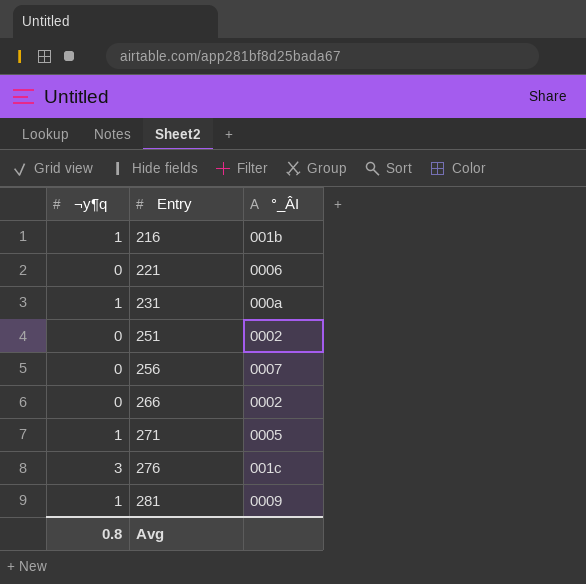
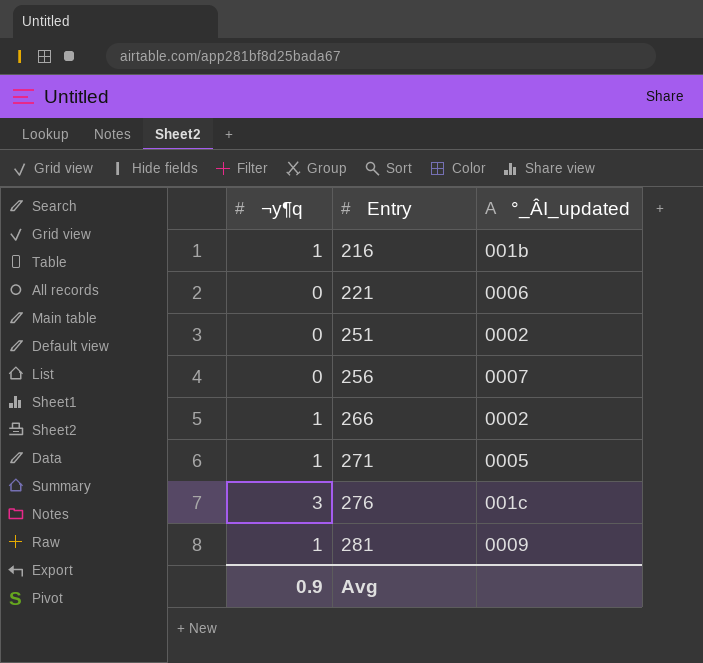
column name: °_ÂI -> °_ÂI_updated
row 231: 1 | 000a -> none
266 | ¬y¶q: 0 -> 1
Avg | ¬y¶q: 0.8 -> 0.9

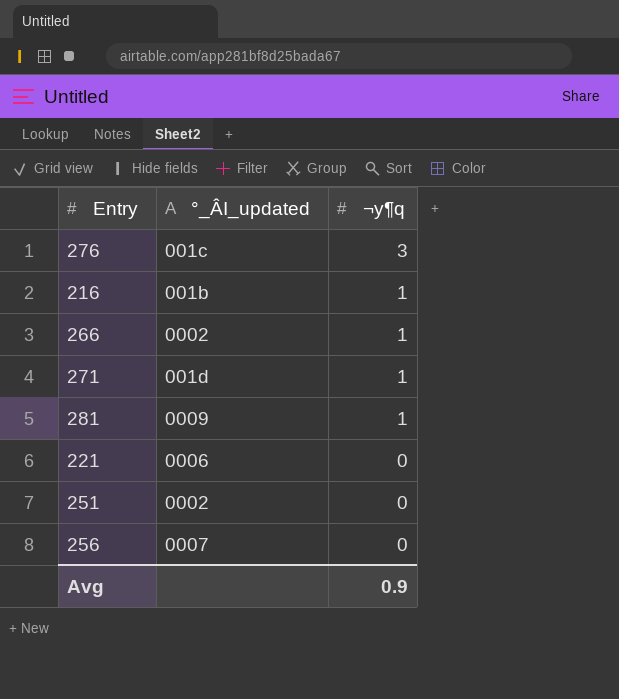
row order: Entry ascending -> ¬y¶q descending
column ¬y¶q | position: 1 -> 3
271 | °_ÂI_updated: 0005 -> 001d

